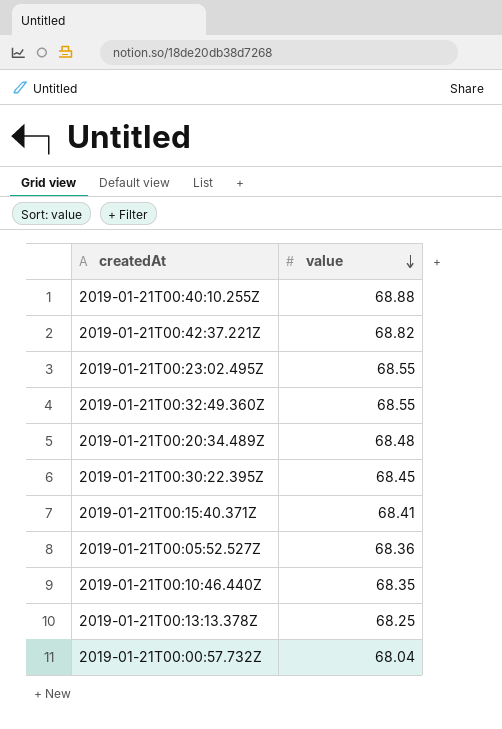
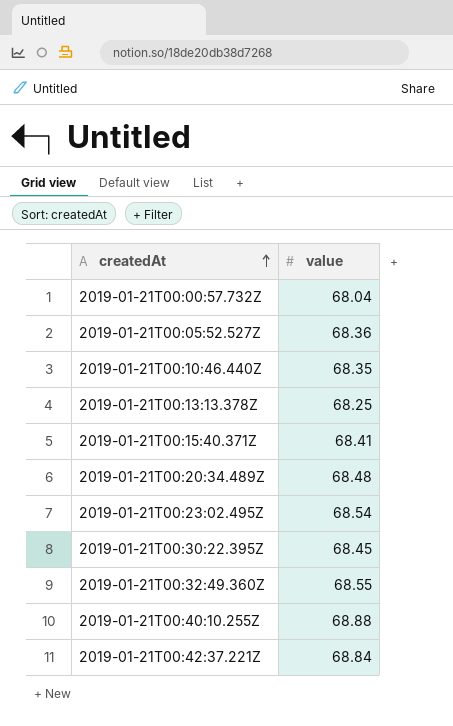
row order: value descending -> createdAt ascending
2019-01-21T00:23:02.495Z | value: 68.55 -> 68.54
2019-01-21T00:42:37.221Z | value: 68.82 -> 68.84

